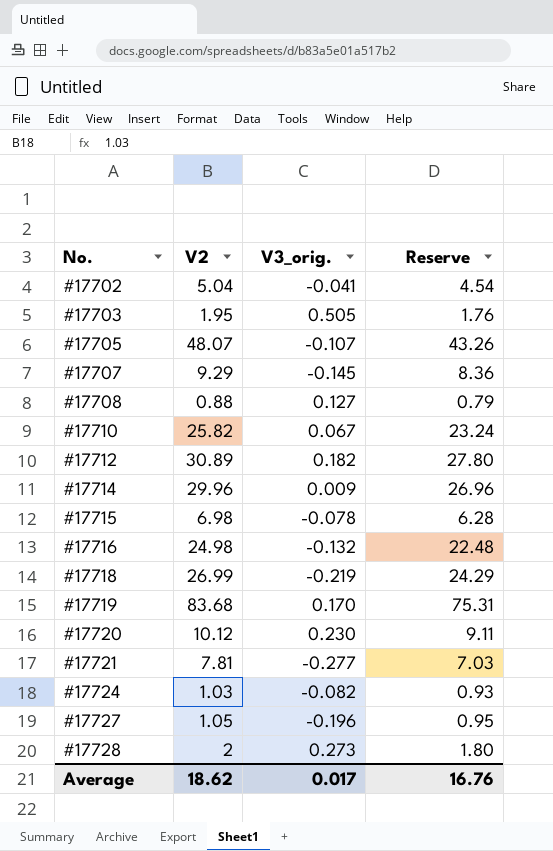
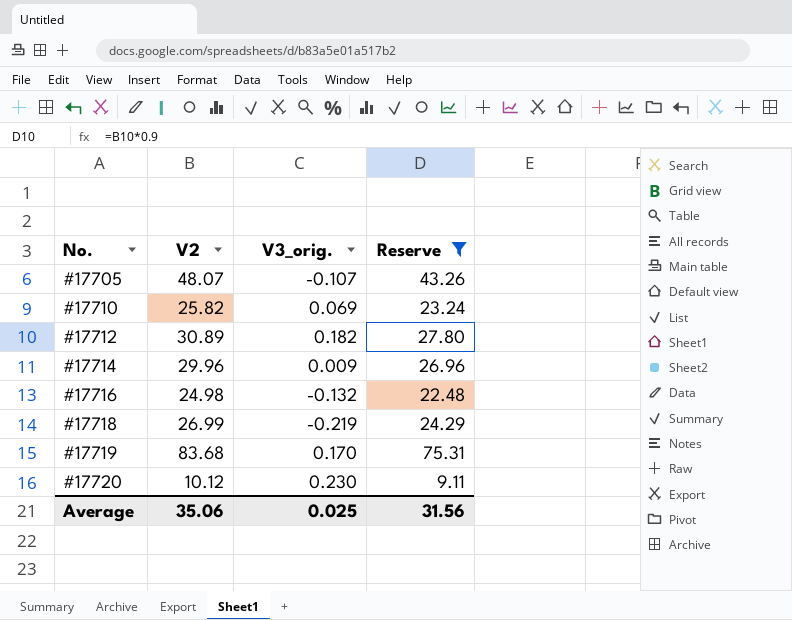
filter: none -> Reserve >= 9.11
#17710 | V3_orig.: 0.067 -> 0.069
Average | V2: 18.62 -> 35.06
Average | V3_orig.: 0.017 -> 0.025
Average | Reserve: 16.76 -> 31.56

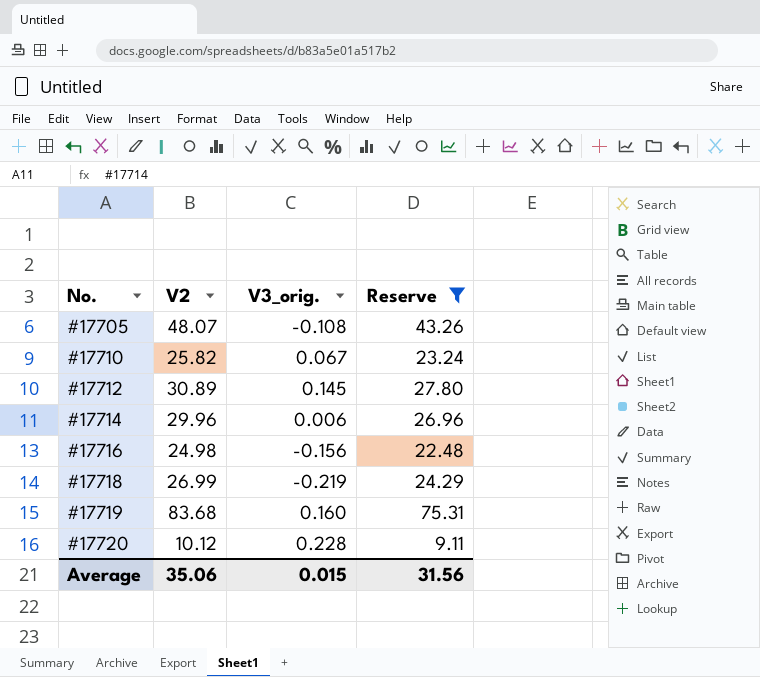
#17705 | V3_orig.: -0.107 -> -0.108
#17710 | V3_orig.: 0.069 -> 0.067
#17712 | V3_orig.: 0.182 -> 0.145
#17714 | V3_orig.: 0.009 -> 0.006
#17716 | V3_orig.: -0.132 -> -0.156
#17719 | V3_orig.: 0.170 -> 0.160
#17720 | V3_orig.: 0.230 -> 0.228
Average | V3_orig.: 0.025 -> 0.015

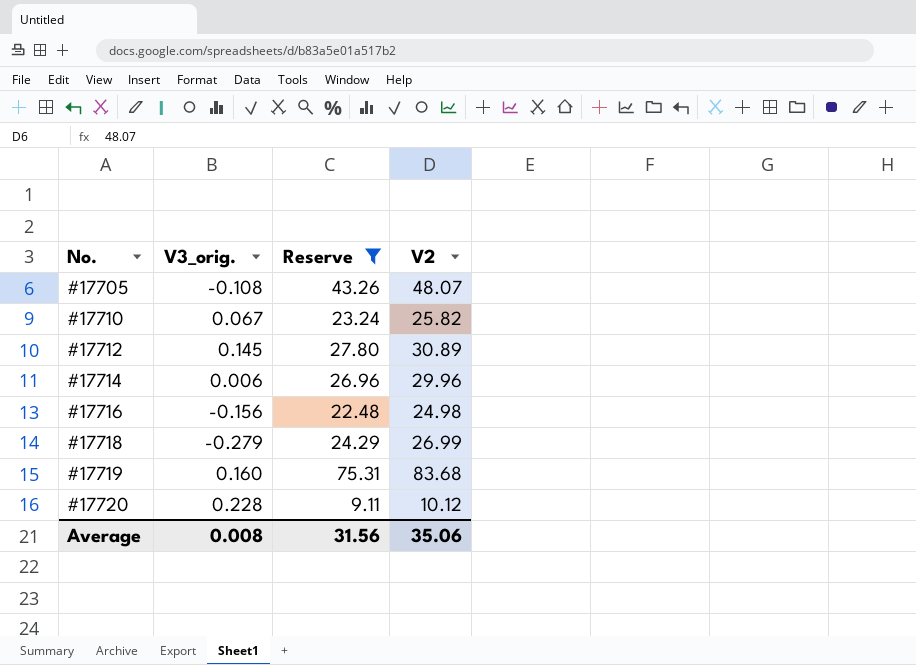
column V2 | position: 2 -> 4
#17718 | V3_orig.: -0.219 -> -0.279
Average | V3_orig.: 0.015 -> 0.008

